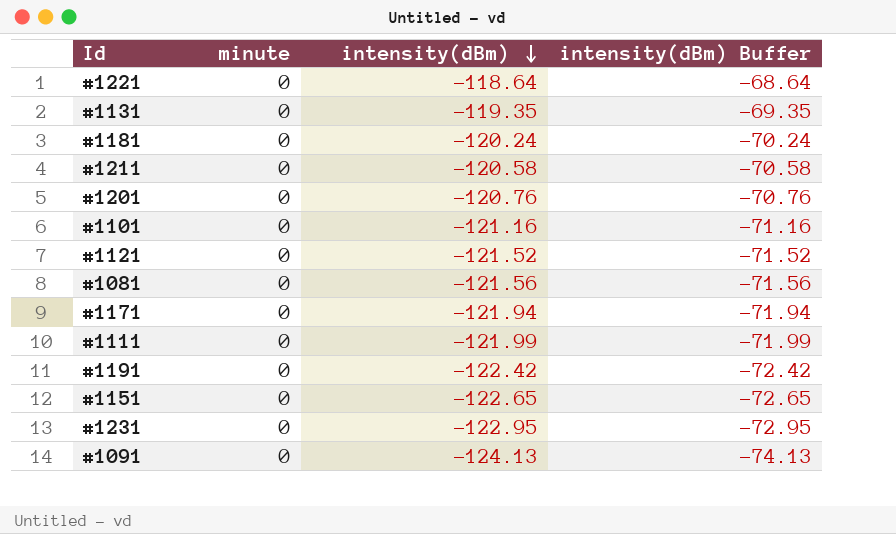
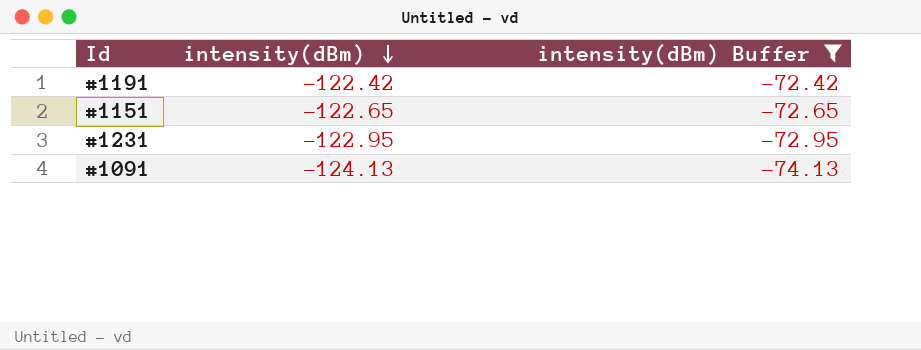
filter: none -> intensity(dBm) Buffer <= -72.42
column minute | position: 2 -> none

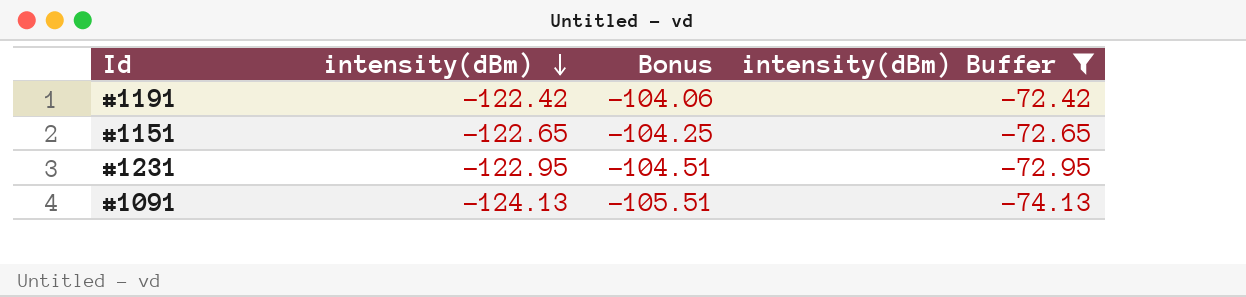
column Bonus | formula: none -> [intensity(dBm)] * 0.85

